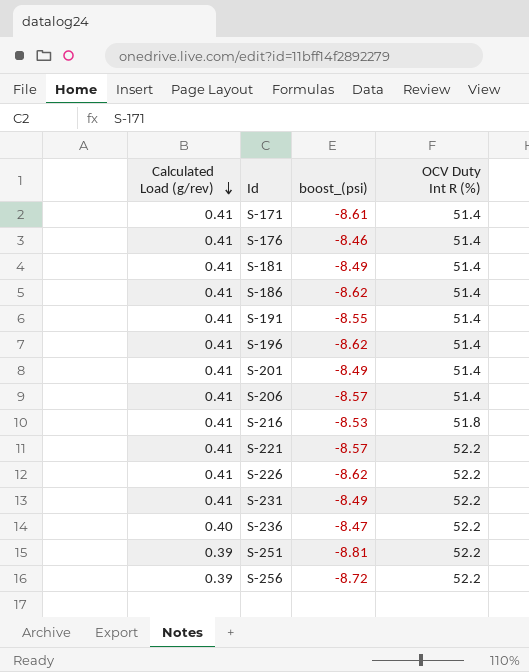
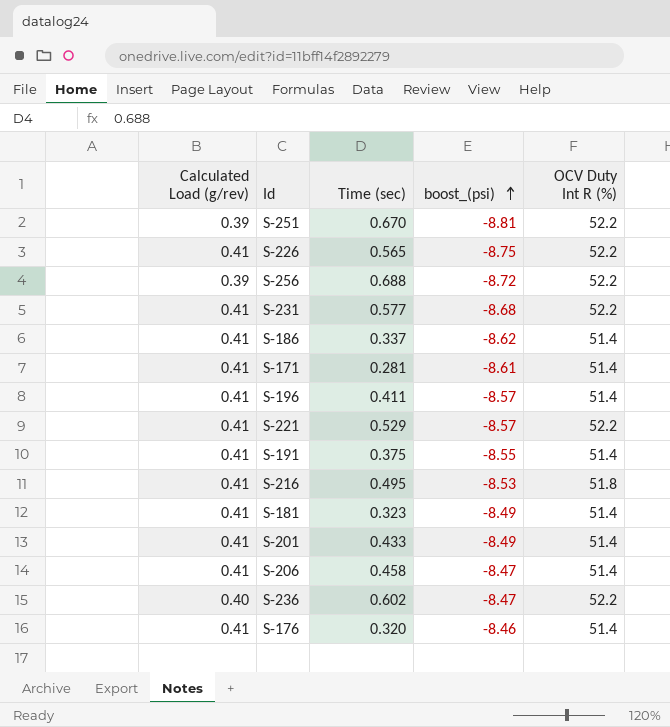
row order: Calculated Load (g/rev) descending -> boost_(psi) ascending
column Time (sec) | position: none -> 3
S-226 | boost_(psi): -8.62 -> -8.75
S-231 | boost_(psi): -8.49 -> -8.68
S-196 | boost_(psi): -8.62 -> -8.57
S-206 | boost_(psi): -8.57 -> -8.47

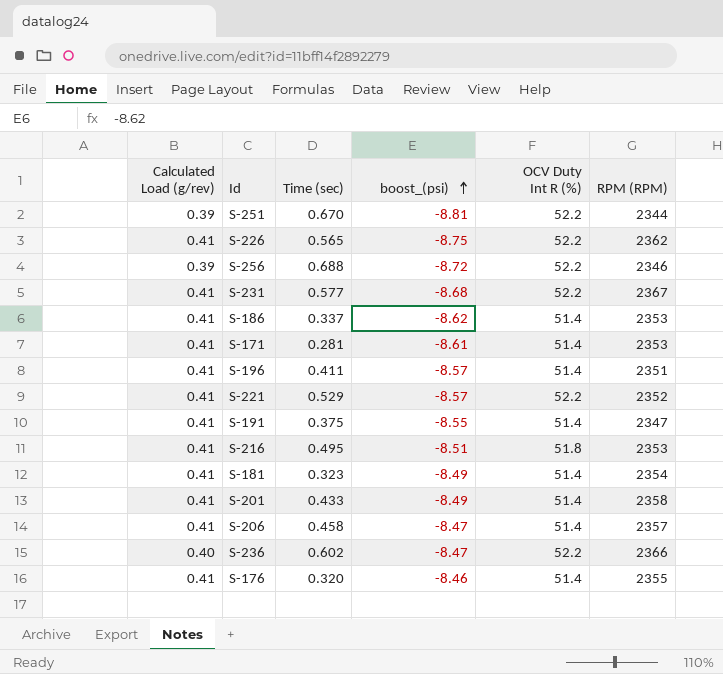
column RPM (RPM) | position: none -> 6
S-216 | boost_(psi): -8.53 -> -8.51

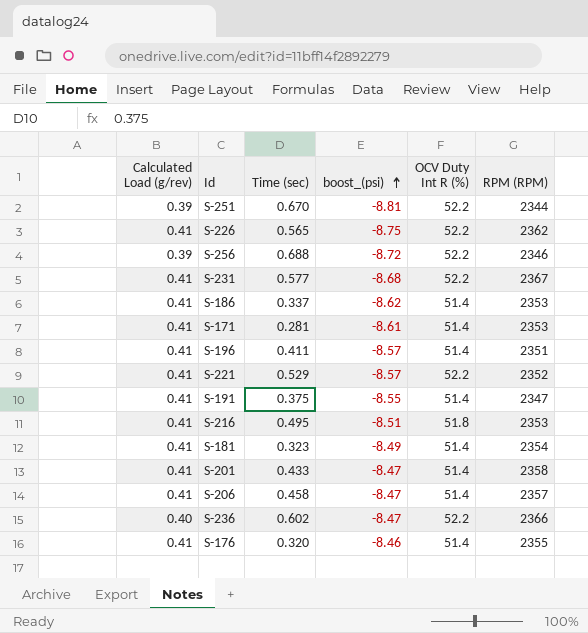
S-201 | boost_(psi): -8.49 -> -8.47

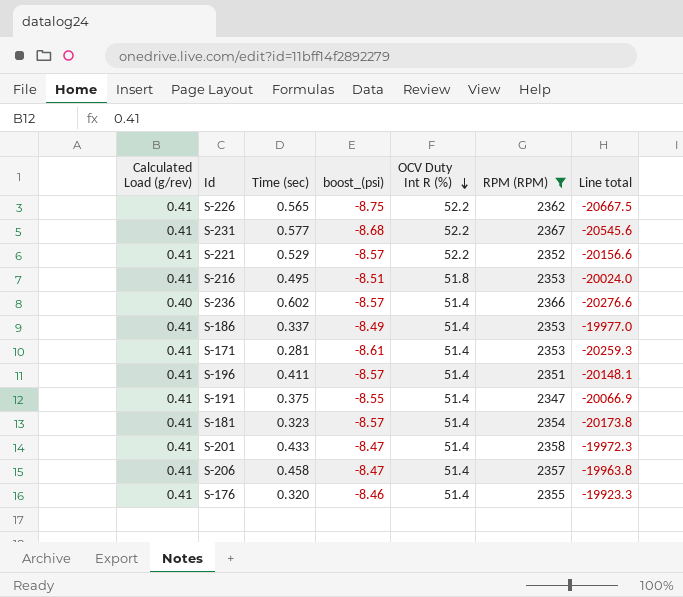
filter: none -> RPM (RPM) >= 2347
row order: boost_(psi) ascending -> OCV Duty Int R (%) descending
column Line total | formula: none -> [boost_(psi)] * [RPM (RPM)]
S-236 | boost_(psi): -8.47 -> -8.57
S-236 | OCV Duty Int R (%): 52.2 -> 51.4
S-186 | boost_(psi): -8.62 -> -8.49
S-181 | boost_(psi): -8.49 -> -8.57

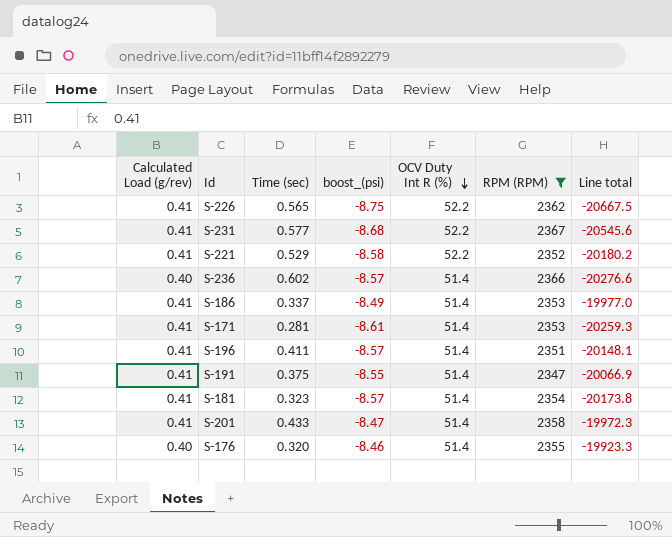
row S-216: 0.41 | 0.495 | -8.51 | 51.8 | 2353 | -20024.0 -> none
row S-206: 0.41 | 0.458 | -8.47 | 51.4 | 2357 | -19963.8 -> none
S-221 | boost_(psi): -8.57 -> -8.58
S-221 | Line total: -20156.6 -> -20180.2
S-176 | Calculated Load (g/rev): 0.41 -> 0.40

